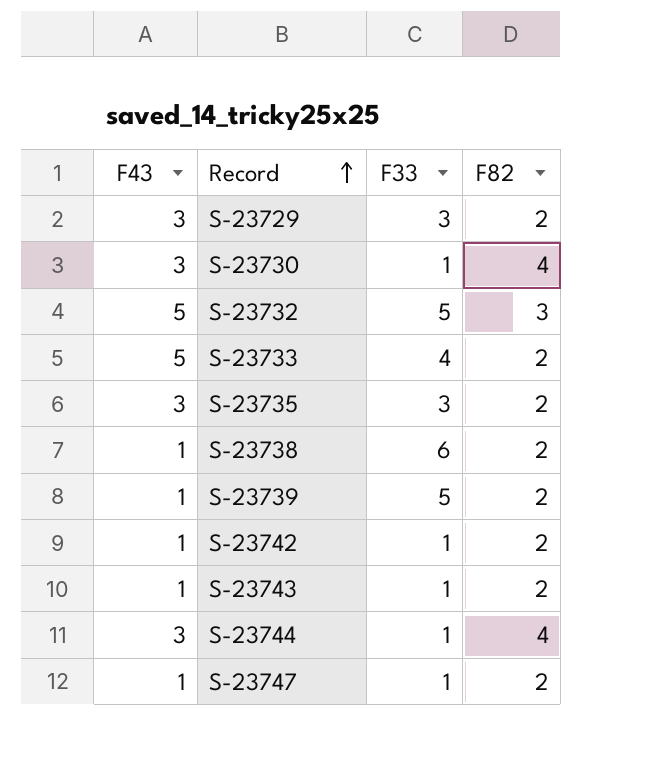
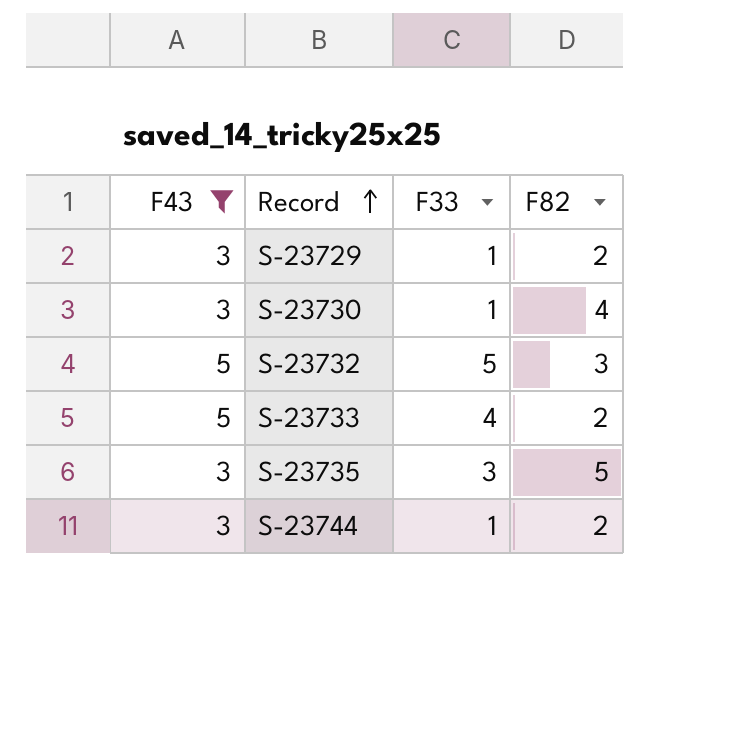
filter: none -> F43 != 1
S-23729 | F33: 3 -> 1
S-23735 | F82: 2 -> 5
S-23744 | F82: 4 -> 2

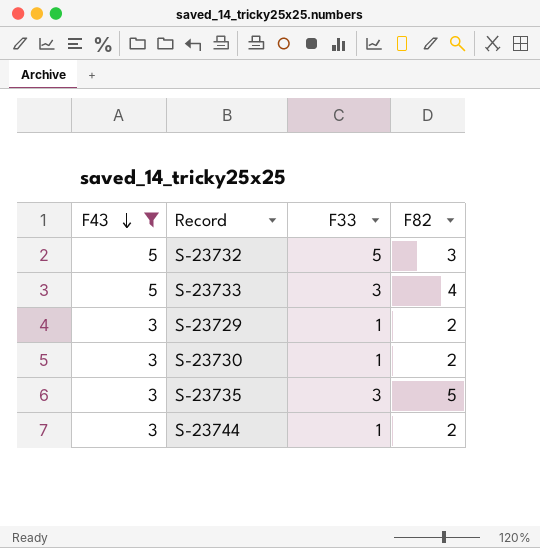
row order: Record ascending -> F43 descending
S-23733 | F33: 4 -> 3
S-23733 | F82: 2 -> 4
S-23730 | F82: 4 -> 2

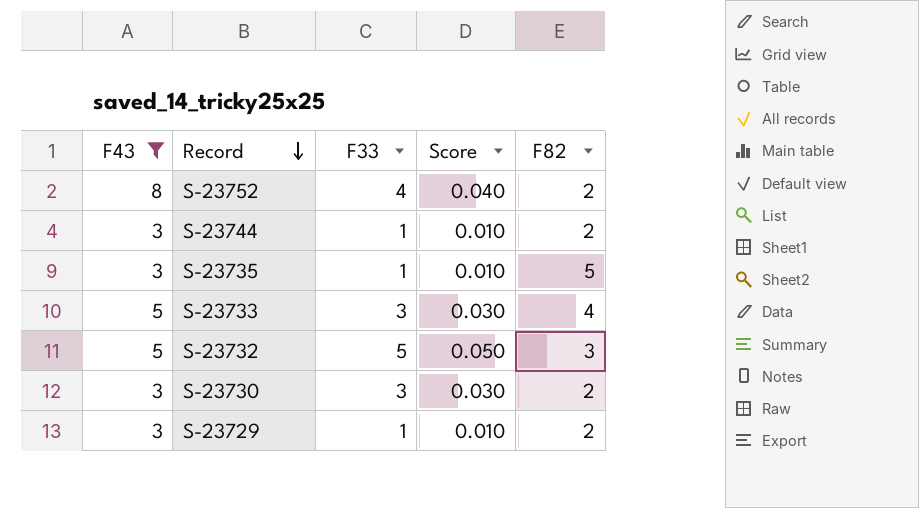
row order: F43 descending -> Record descending
column Score | formula: none -> [F33] * 0.01
row S-23752: none -> 8 | 4 | 0.040 | 2
S-23735 | F33: 3 -> 1
S-23730 | F33: 1 -> 3

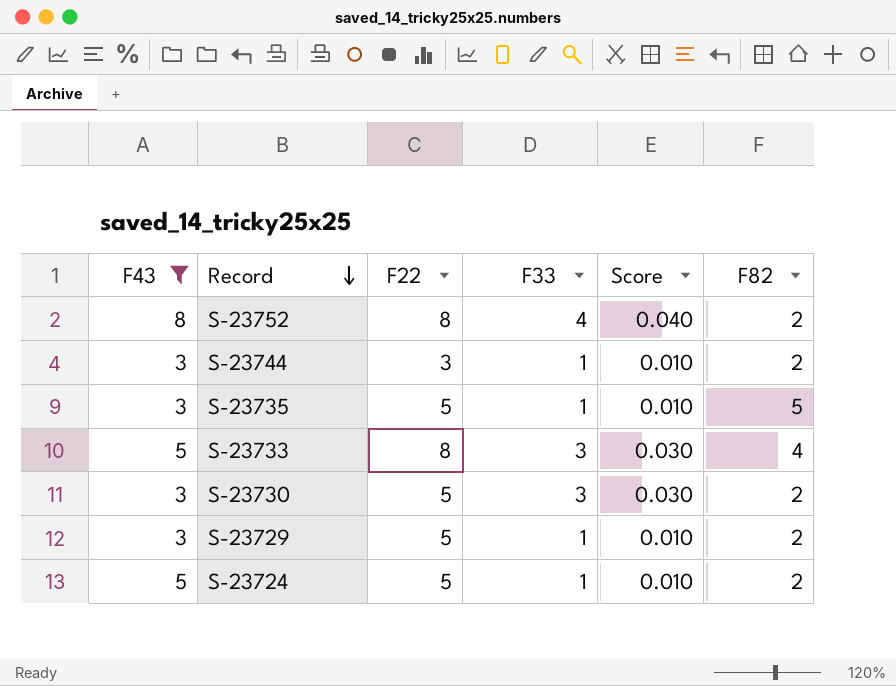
column F22 | position: none -> 3
row S-23732: 5 | 5 | 0.050 | 3 -> none
row S-23724: none -> 5 | 5 | 1 | 0.010 | 2

